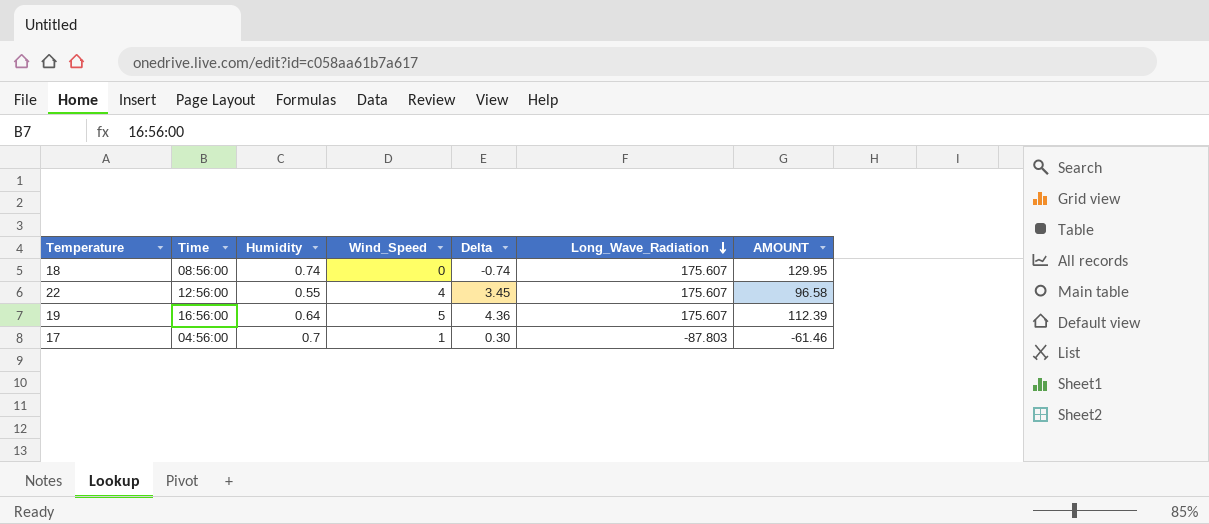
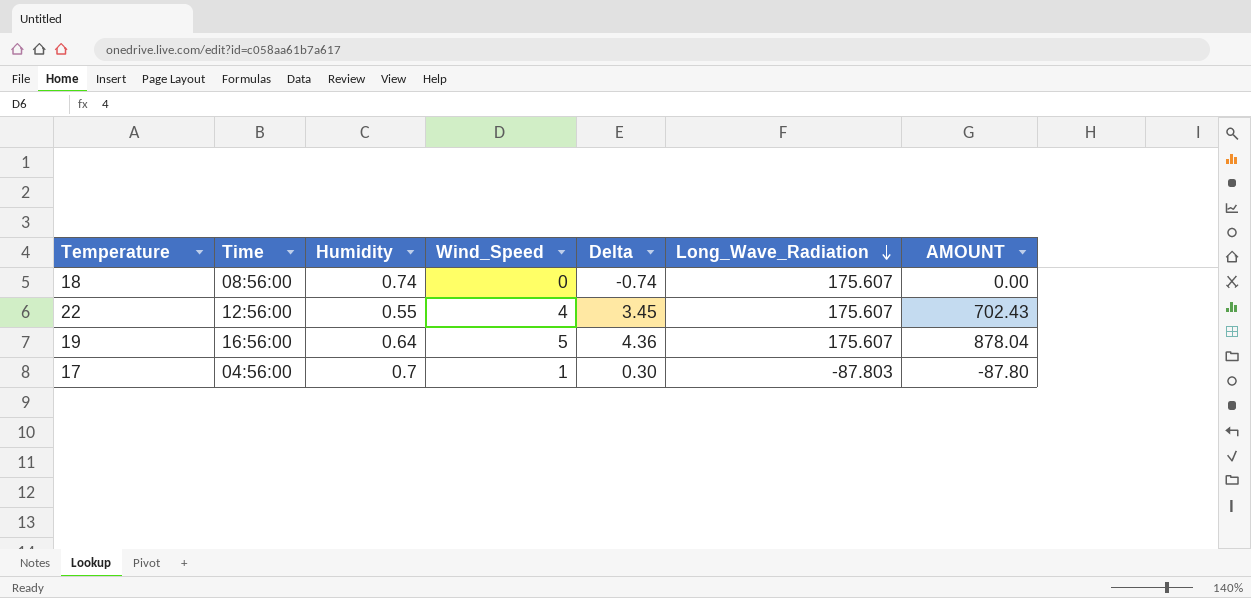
column AMOUNT | formula: [Humidity] * [Long_Wave_Radiation] -> [Wind_Speed] * [Long_Wave_Radiation]

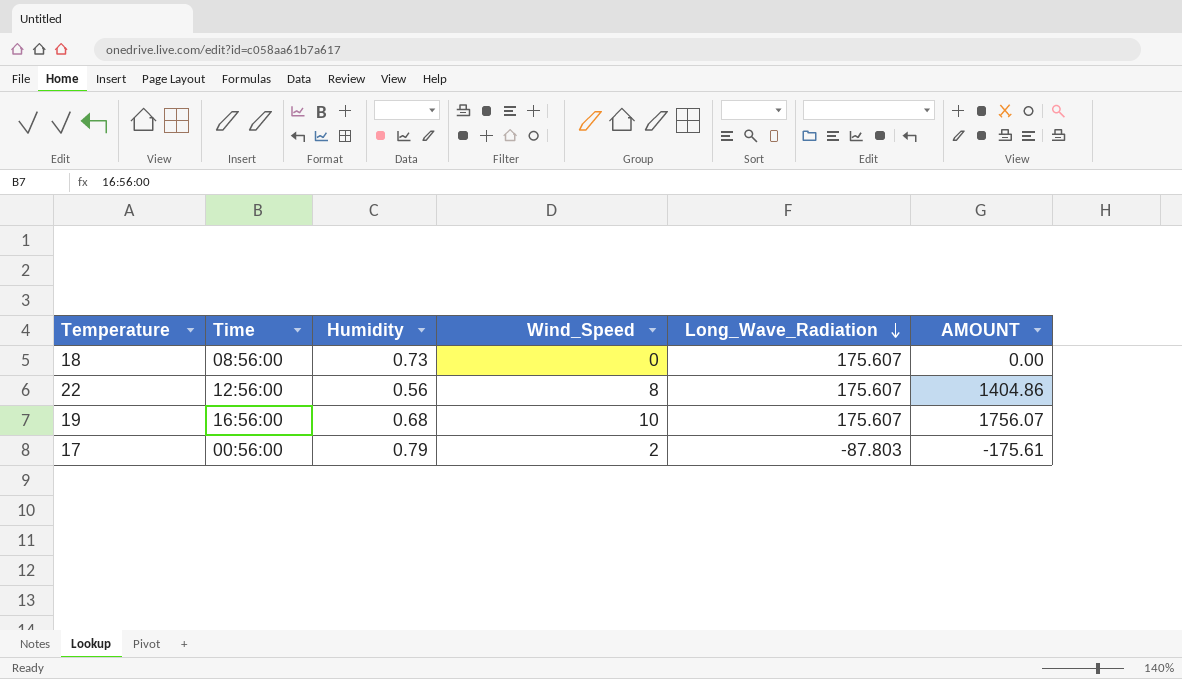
column Delta | formula: [Wind_Speed] - [Humidity] -> none
18 | Humidity: 0.74 -> 0.73
22 | Humidity: 0.55 -> 0.56
22 | Wind_Speed: 4 -> 8
22 | AMOUNT: 702.43 -> 1404.86
19 | Humidity: 0.64 -> 0.68
19 | Wind_Speed: 5 -> 10
19 | AMOUNT: 878.04 -> 1756.07
17 | Time: 04:56:00 -> 00:56:00
17 | Humidity: 0.7 -> 0.79
17 | Wind_Speed: 1 -> 2
17 | AMOUNT: -87.80 -> -175.61

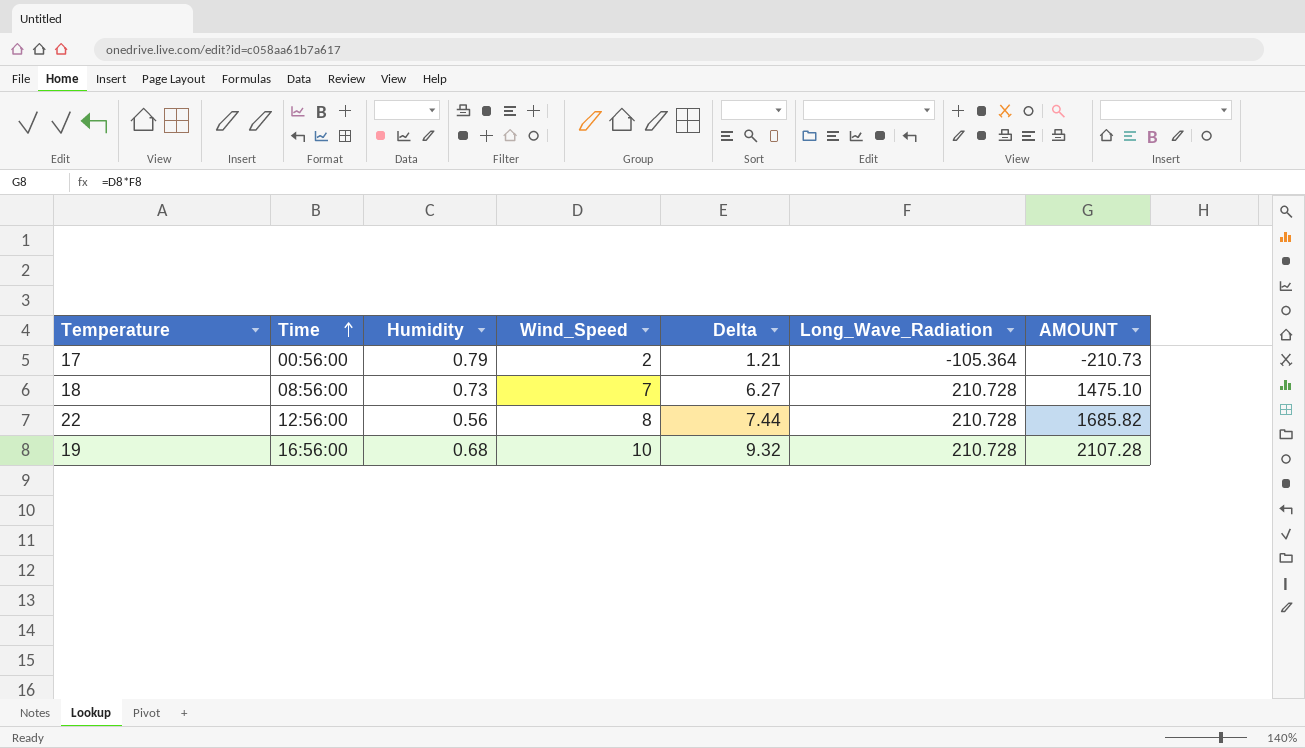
row order: Long_Wave_Radiation descending -> Time ascending
column Delta | formula: none -> [Wind_Speed] - [Humidity]
17 | Long_Wave_Radiation: -87.803 -> -105.364
17 | AMOUNT: -175.61 -> -210.73
18 | Wind_Speed: 0 -> 7
18 | Long_Wave_Radiation: 175.607 -> 210.728
18 | AMOUNT: 0.00 -> 1475.10
22 | Long_Wave_Radiation: 175.607 -> 210.728
22 | AMOUNT: 1404.86 -> 1685.82
19 | Long_Wave_Radiation: 175.607 -> 210.728
19 | AMOUNT: 1756.07 -> 2107.28

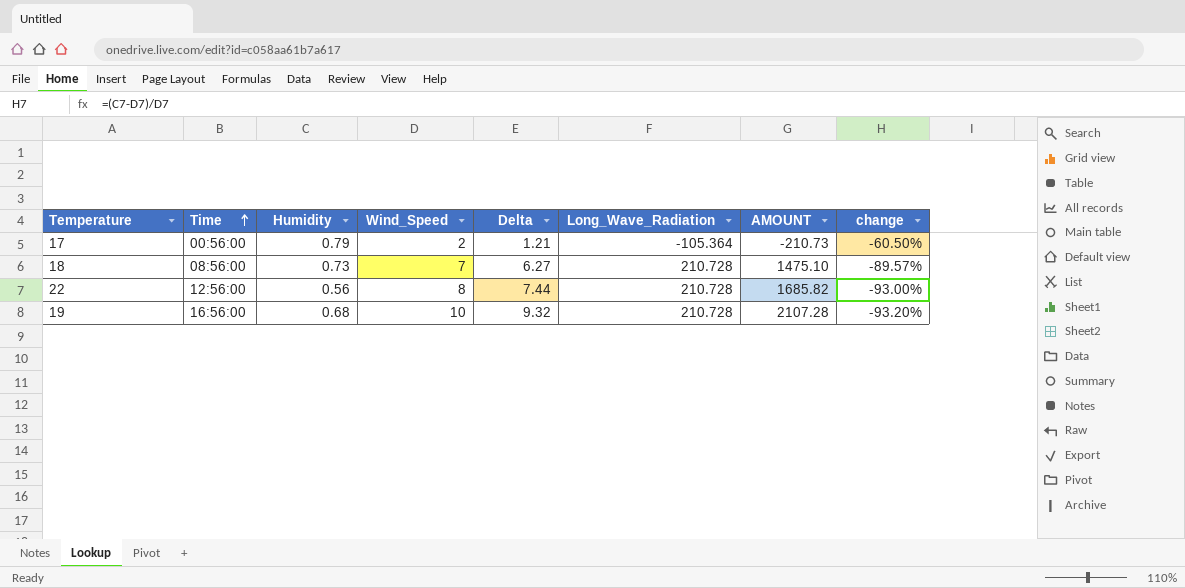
column change | formula: none -> ([Humidity] - [Wind_Speed]) / [Wind_Speed]

